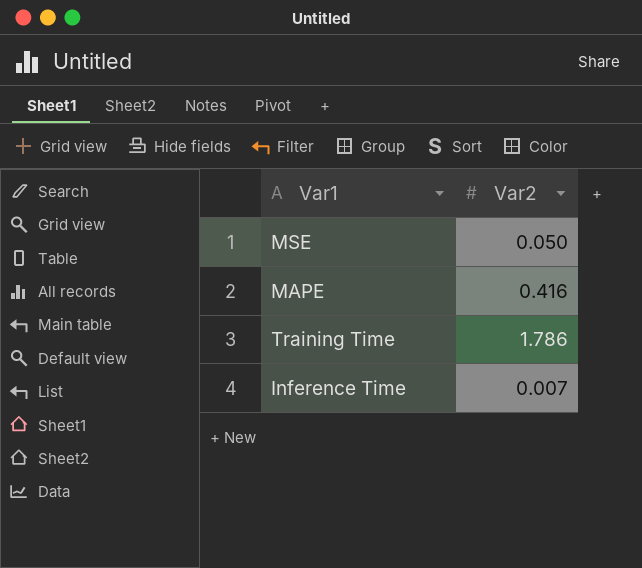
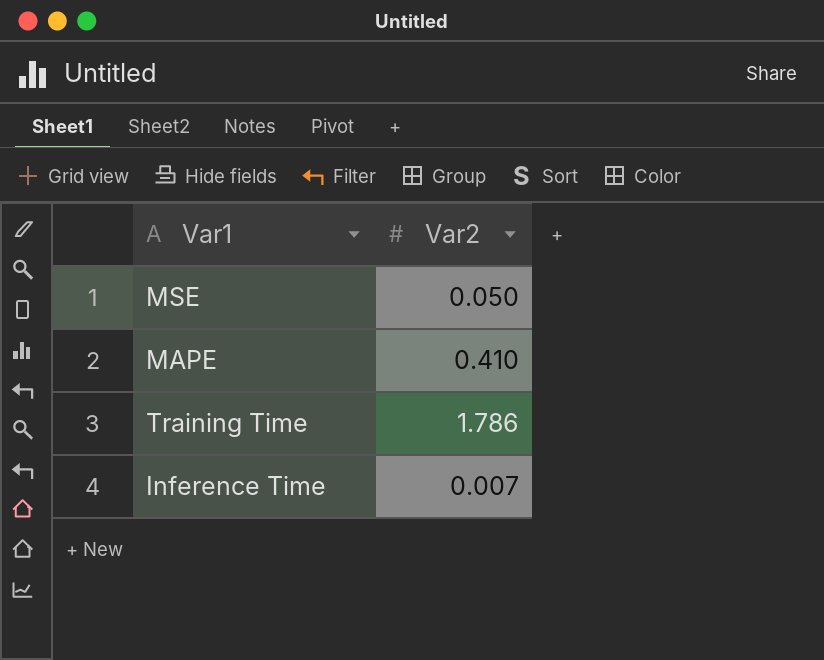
MAPE | Var2: 0.416 -> 0.410

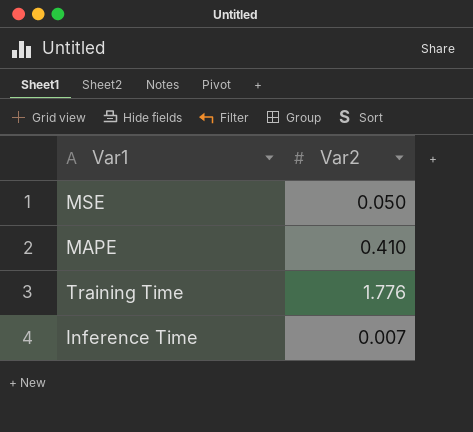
Training Time | Var2: 1.786 -> 1.776

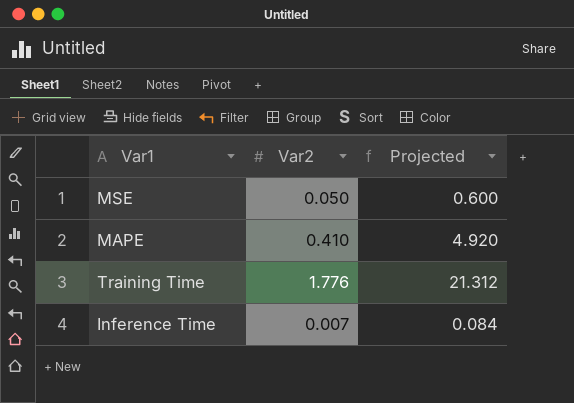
column Projected | formula: none -> [Var2] * 12

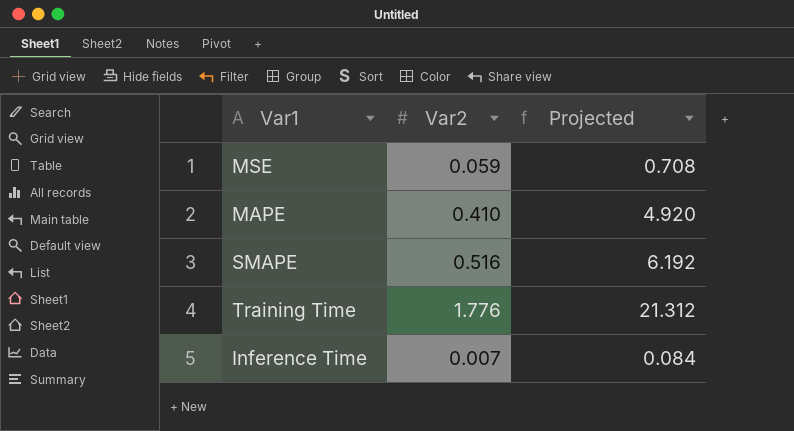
MSE | Var2: 0.050 -> 0.059
MSE | Projected: 0.600 -> 0.708
row SMAPE: none -> 0.516 | 6.192

